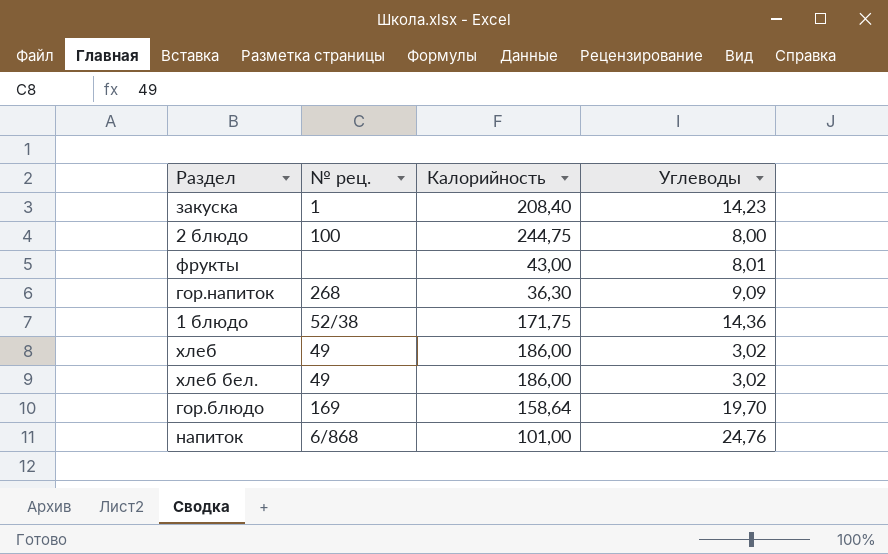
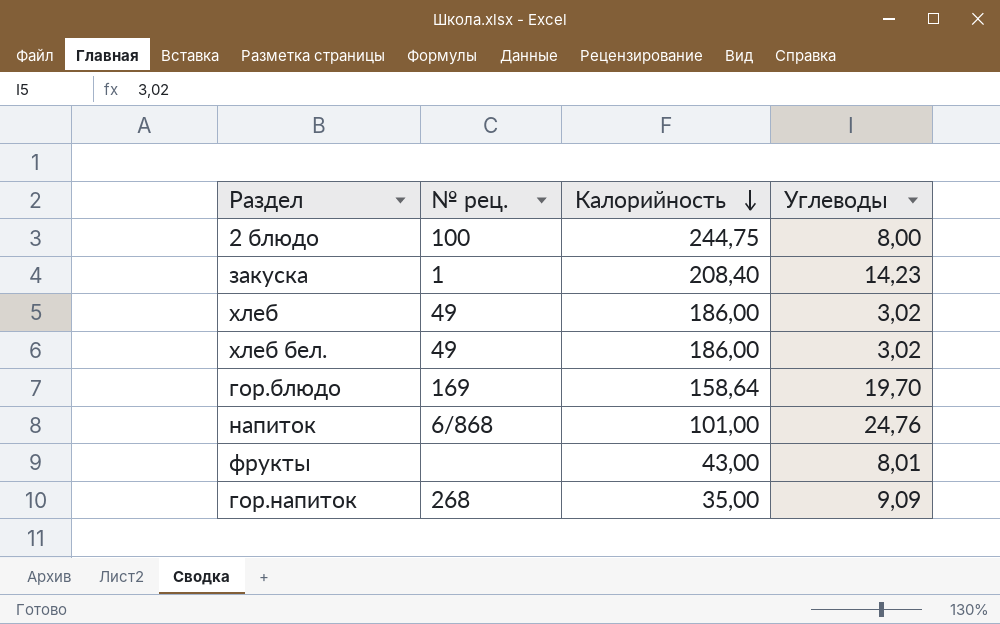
row order: none -> Калорийность descending
row 1 блюдо: 52/38 | 171,75 | 14,36 -> none
гор.напиток | Калорийность: 36,30 -> 35,00

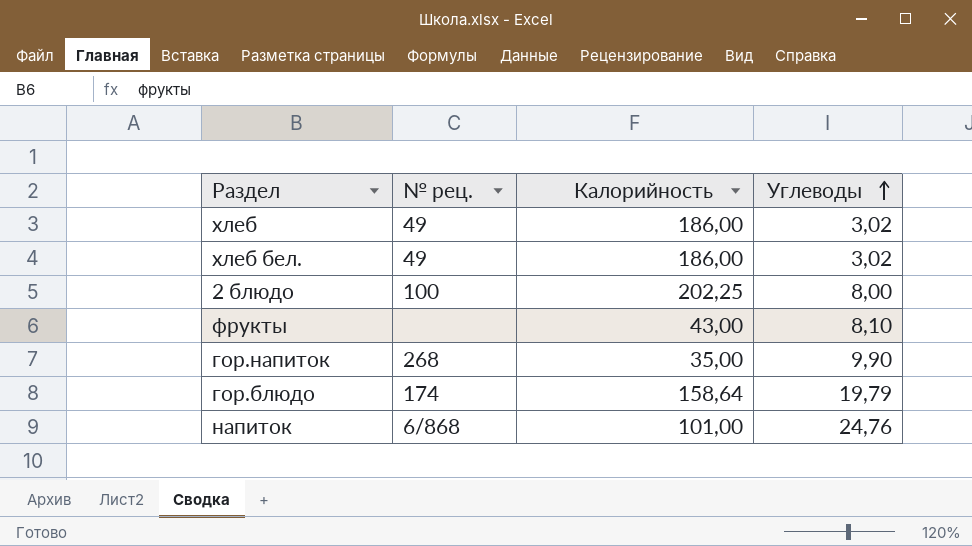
row order: Калорийность descending -> Углеводы ascending
row закуска: 1 | 208,40 | 14,23 -> none
2 блюдо | Калорийность: 244,75 -> 202,25
фрукты | Углеводы: 8,01 -> 8,10
гор.напиток | Углеводы: 9,09 -> 9,90
гор.блюдо | № рец.: 169 -> 174
гор.блюдо | Углеводы: 19,70 -> 19,79

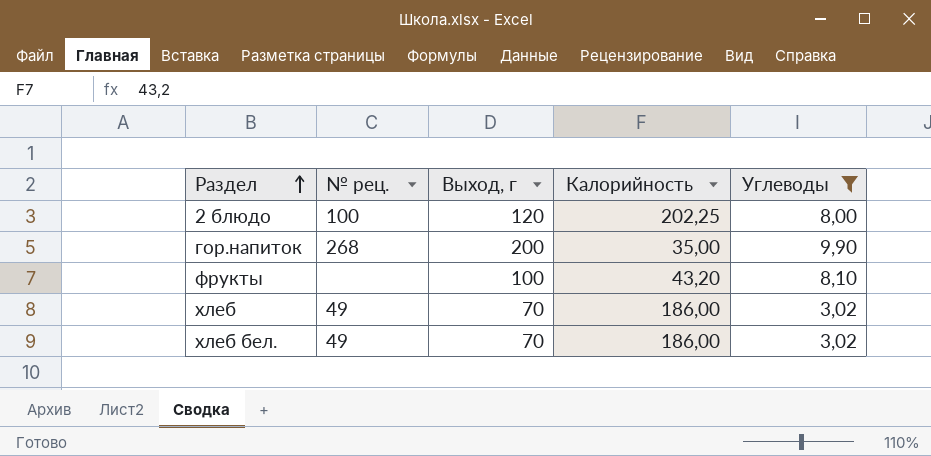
filter: none -> Углеводы <= 9,90
row order: Углеводы ascending -> Раздел ascending
column Выход, г | position: none -> 3
фрукты | Калорийность: 43,00 -> 43,20

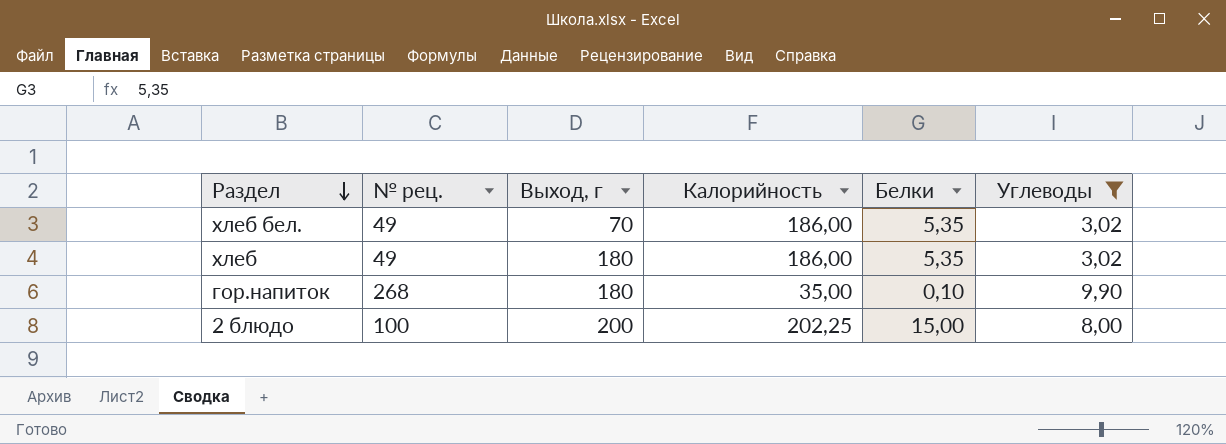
row order: Раздел ascending -> Раздел descending
column Белки | position: none -> 5
row фрукты: none | 100 | 43,20 | 8,10 -> none
хлеб | Выход, г: 70 -> 180
гор.напиток | Выход, г: 200 -> 180
2 блюдо | Выход, г: 120 -> 200

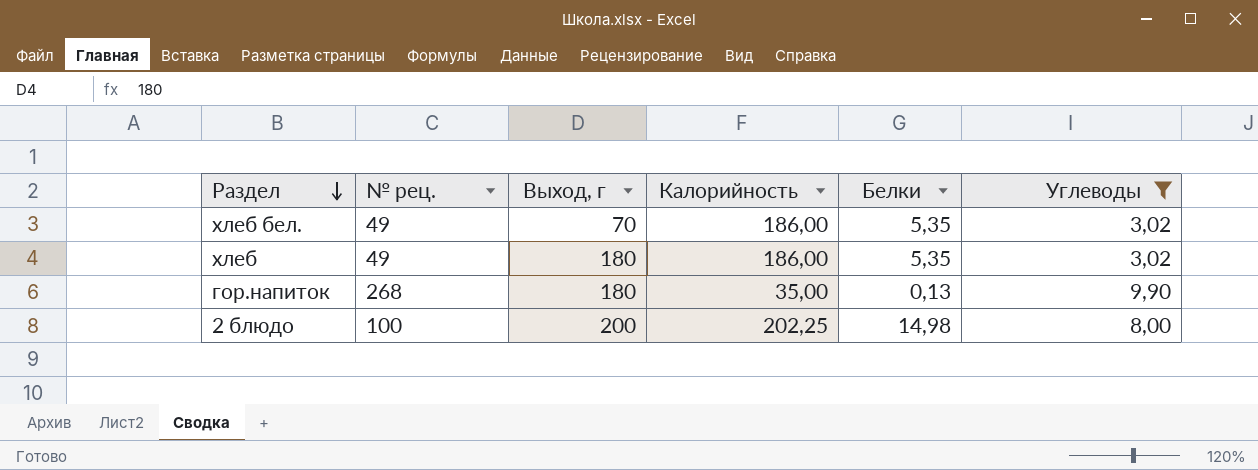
гор.напиток | Белки: 0,10 -> 0,13
2 блюдо | Белки: 15,00 -> 14,98

